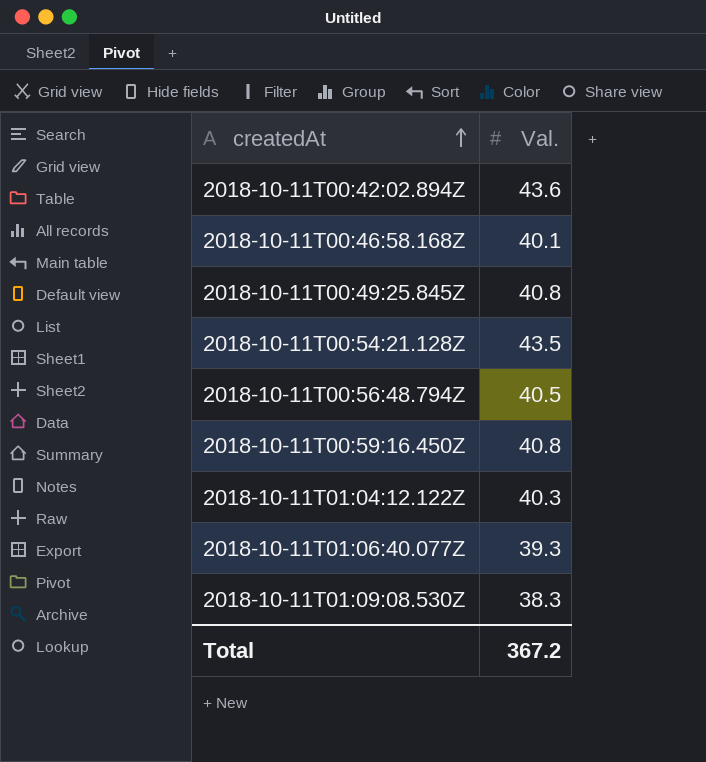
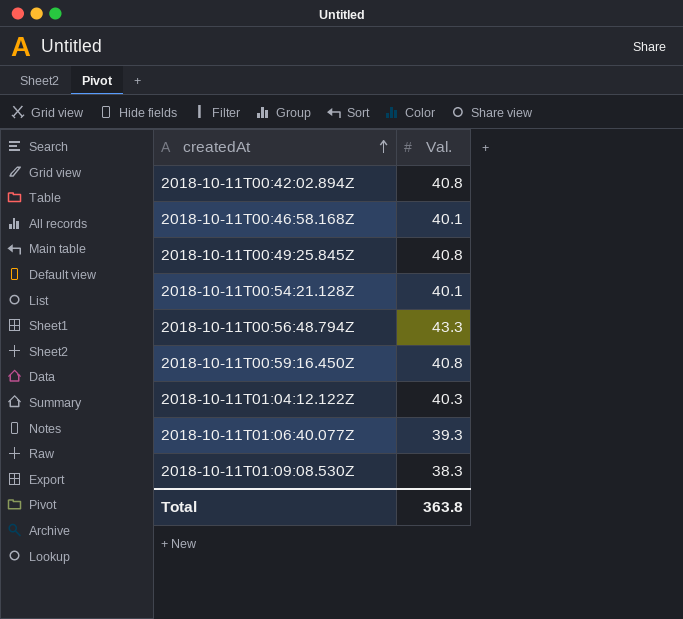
2018-10-11T00:42:02.894Z | Val.: 43.6 -> 40.8
2018-10-11T00:54:21.128Z | Val.: 43.5 -> 40.1
2018-10-11T00:56:48.794Z | Val.: 40.5 -> 43.3
Total | Val.: 367.2 -> 363.8

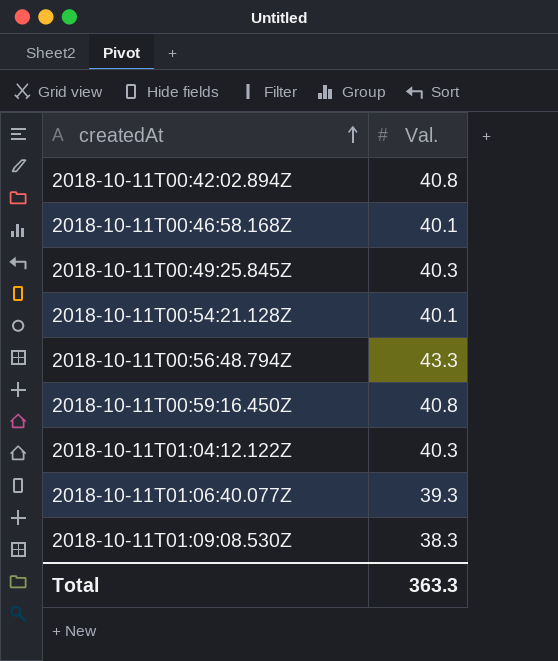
2018-10-11T00:49:25.845Z | Val.: 40.8 -> 40.3
Total | Val.: 363.8 -> 363.3

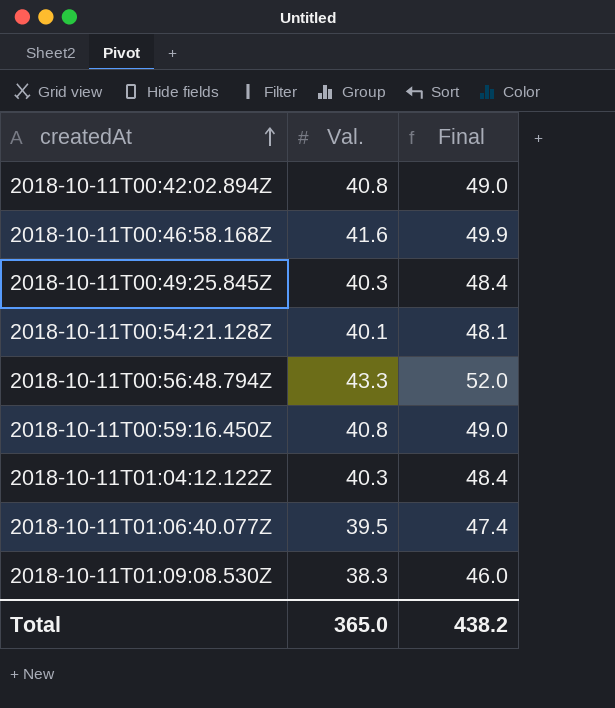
column Final | formula: none -> [Val.] * 1.2
2018-10-11T00:46:58.168Z | Val.: 40.1 -> 41.6
2018-10-11T01:06:40.077Z | Val.: 39.3 -> 39.5
Total | Val.: 363.3 -> 365.0

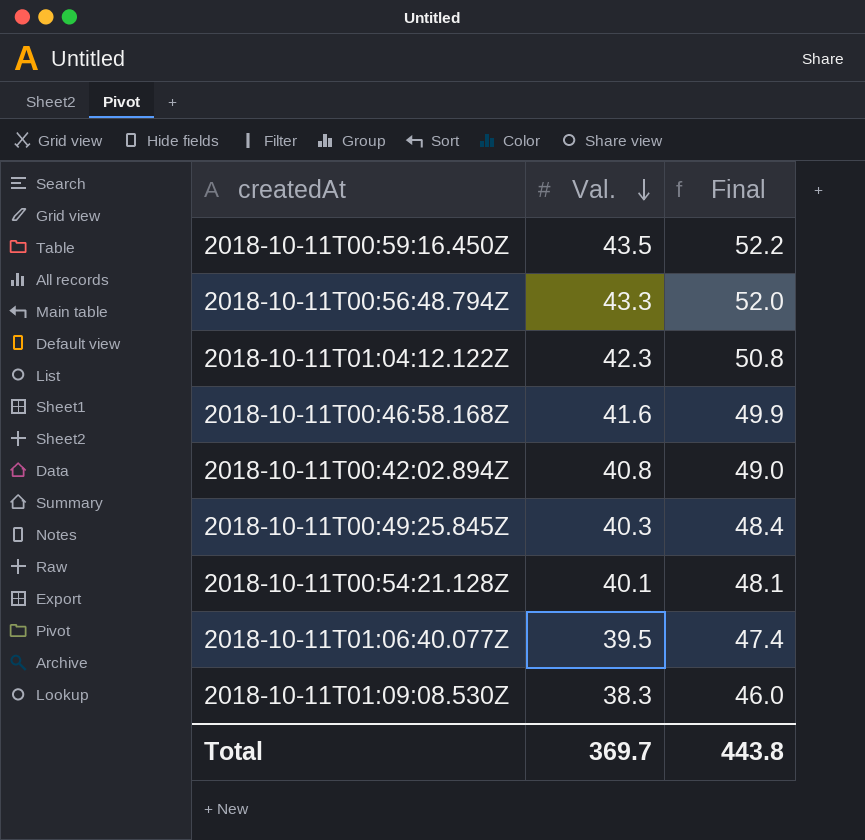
row order: createdAt ascending -> Val. descending
2018-10-11T00:59:16.450Z | Val.: 40.8 -> 43.5
2018-10-11T00:59:16.450Z | Final: 49.0 -> 52.2
2018-10-11T01:04:12.122Z | Val.: 40.3 -> 42.3
2018-10-11T01:04:12.122Z | Final: 48.4 -> 50.8
Total | Val.: 365.0 -> 369.7
Total | Final: 438.2 -> 443.8

